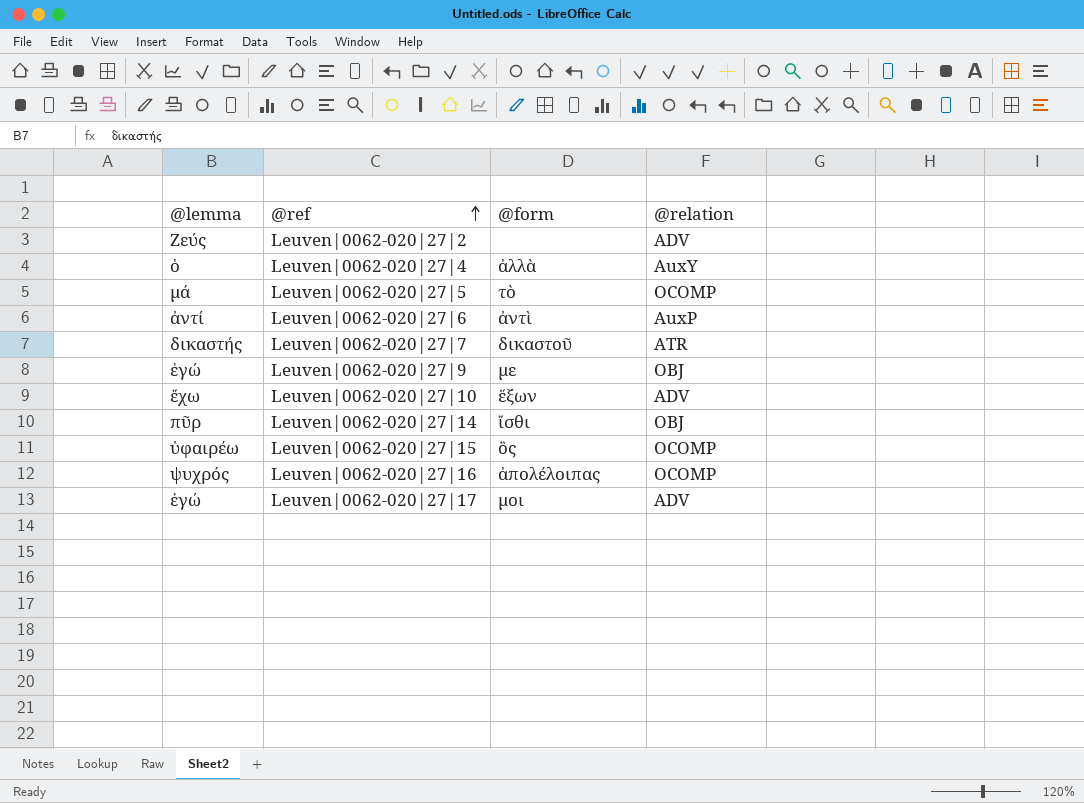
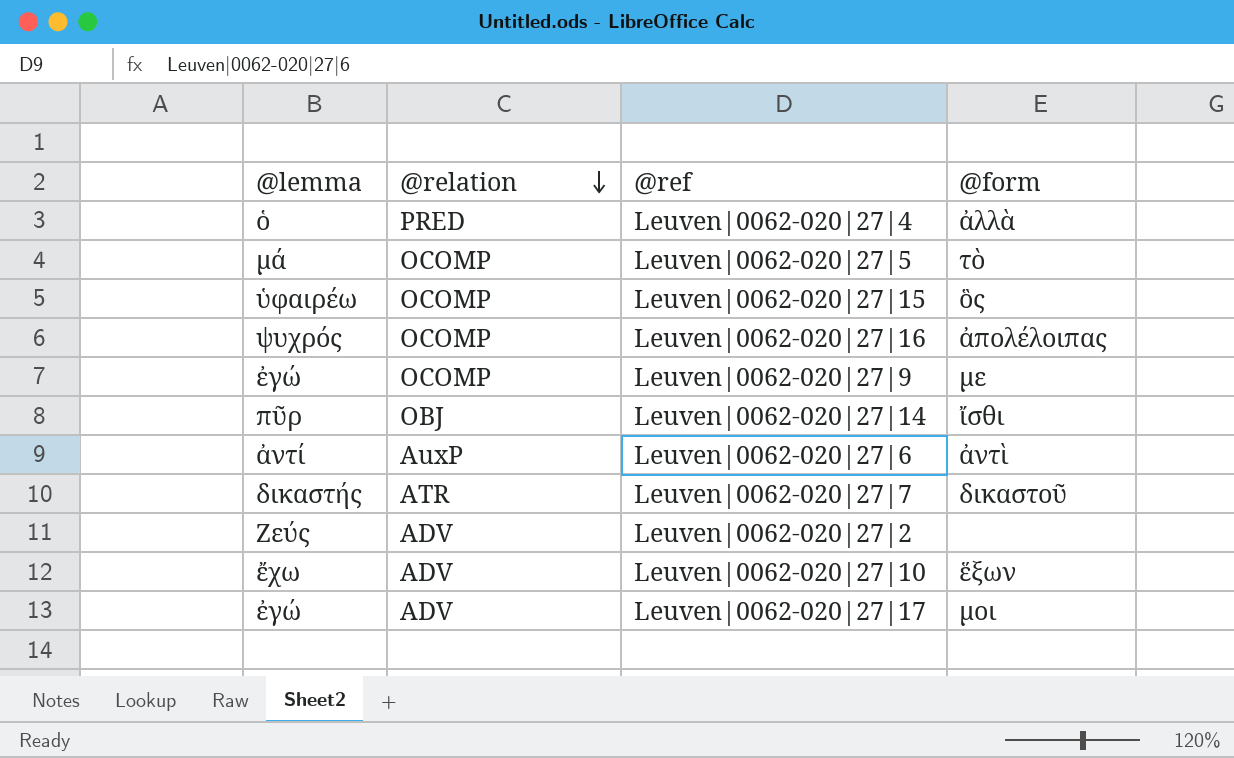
row order: @ref ascending -> @relation descending
column @relation | position: 4 -> 2
Leuven|0062-020|27|4 | @relation: AuxY -> PRED
Leuven|0062-020|27|9 | @relation: OBJ -> OCOMP

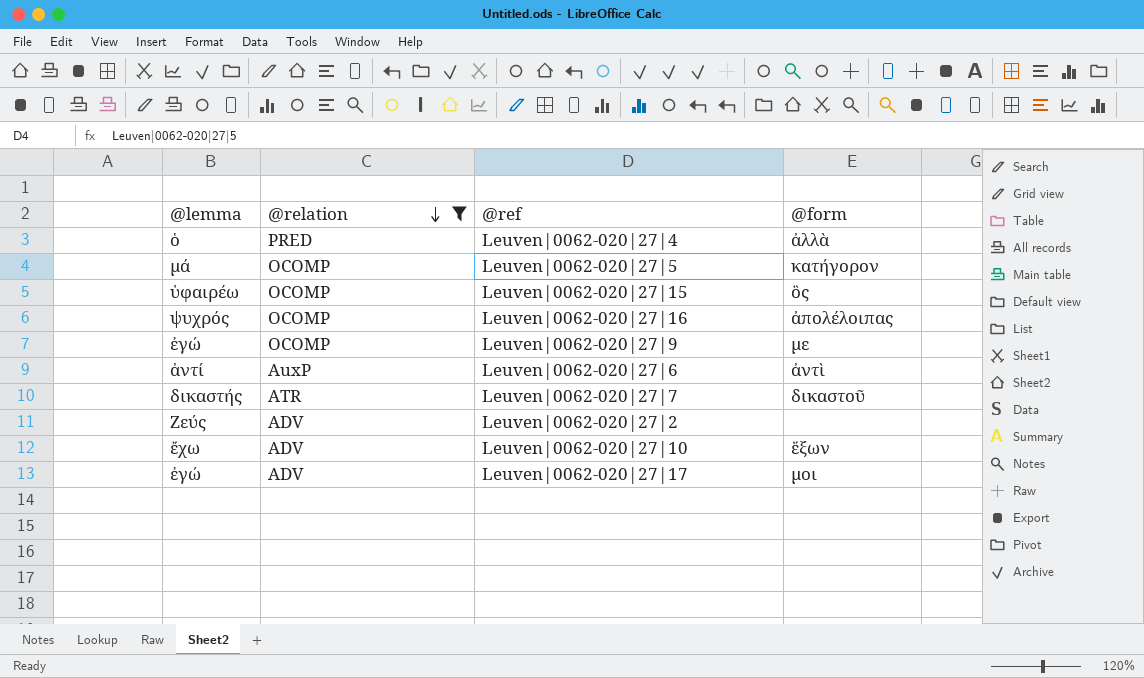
filter: none -> @relation != OBJ
Leuven|0062-020|27|5 | @form: τὸ -> κατήγορον

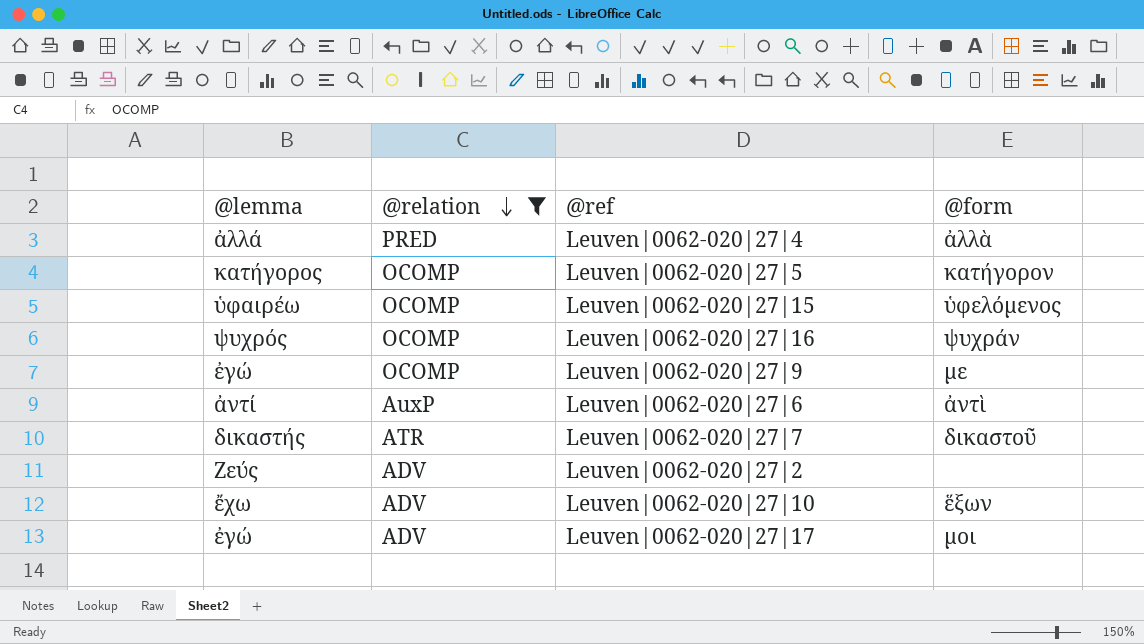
Leuven|0062-020|27|4 | @lemma: ὁ -> ἀλλά
Leuven|0062-020|27|5 | @lemma: μά -> κατήγορος
Leuven|0062-020|27|15 | @form: ὃς -> ὑφελόμενος
Leuven|0062-020|27|16 | @form: ἀπολέλοιπας -> ψυχράν

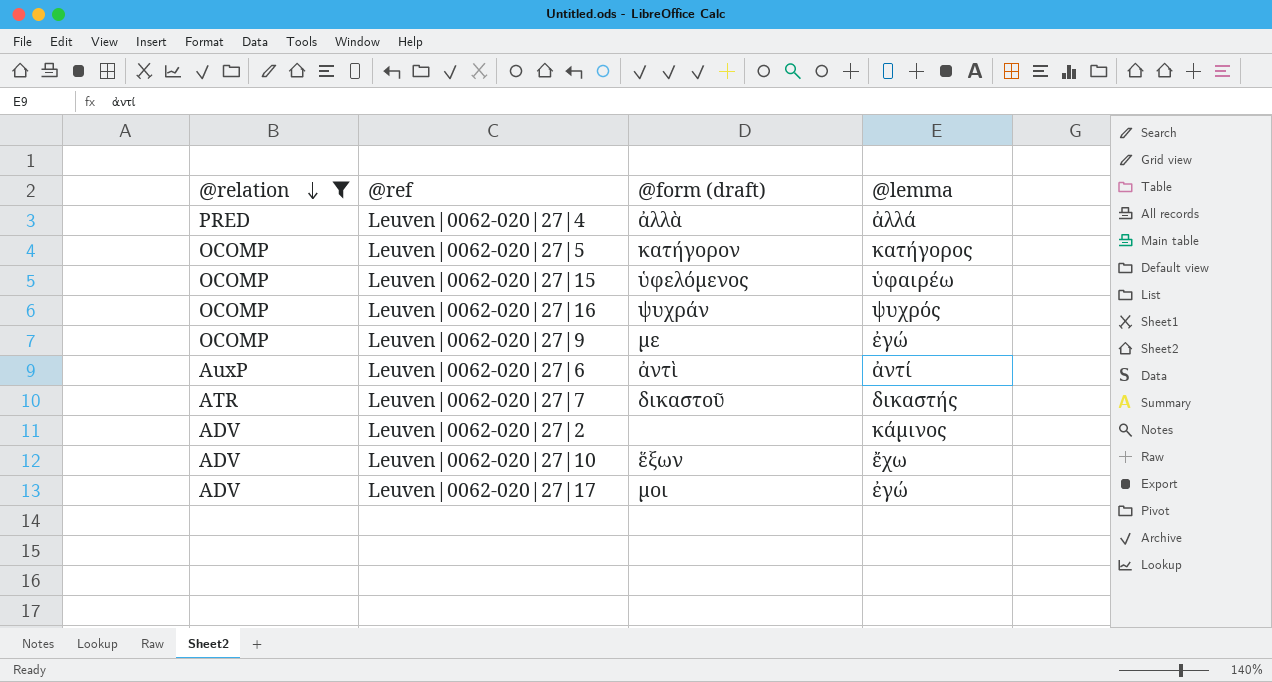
column name: @form -> @form (draft)
column @lemma | position: 1 -> 4
Leuven|0062-020|27|2 | @lemma: Ζεύς -> κάμινος

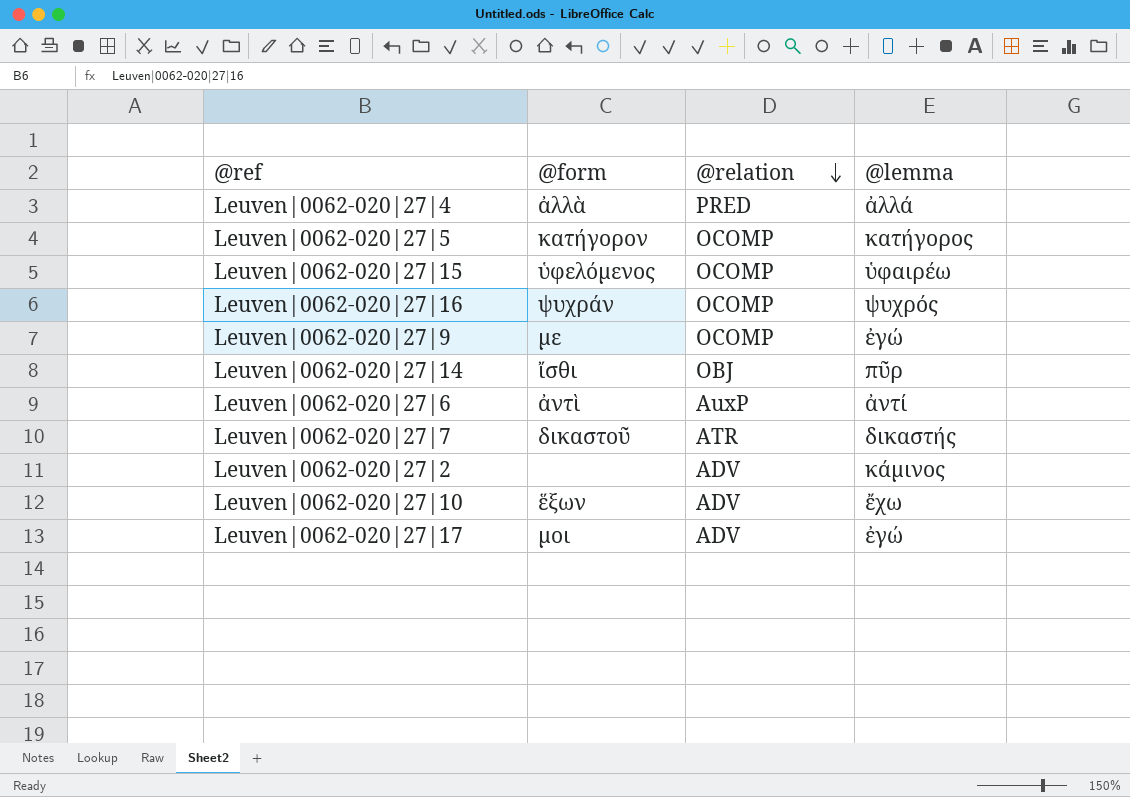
filter: @relation != OBJ -> none
column name: @form (draft) -> @form
column @relation | position: 1 -> 3

